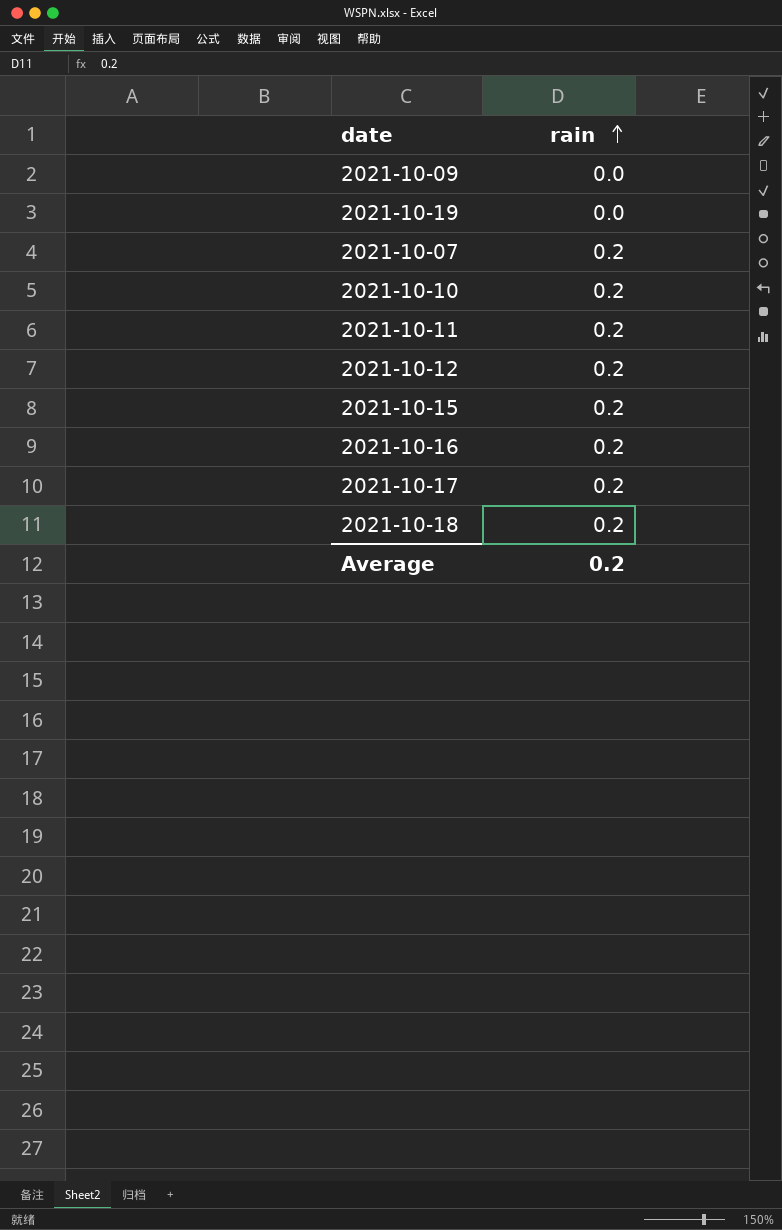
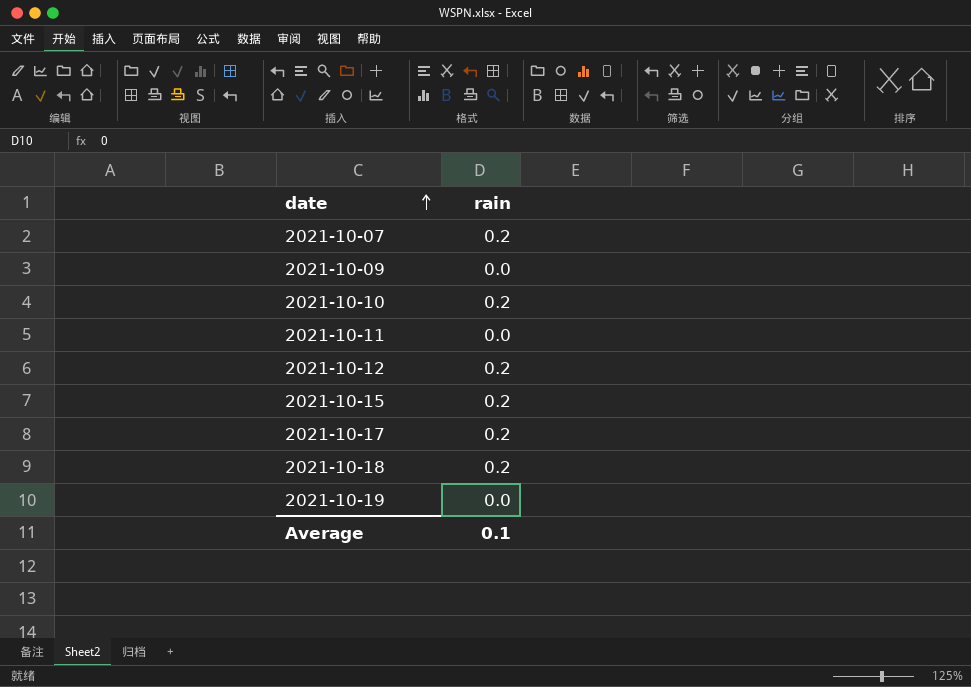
row order: rain ascending -> date ascending
row 2021-10-16: 0.2 -> none
2021-10-11 | rain: 0.2 -> 0.0
Average | rain: 0.2 -> 0.1

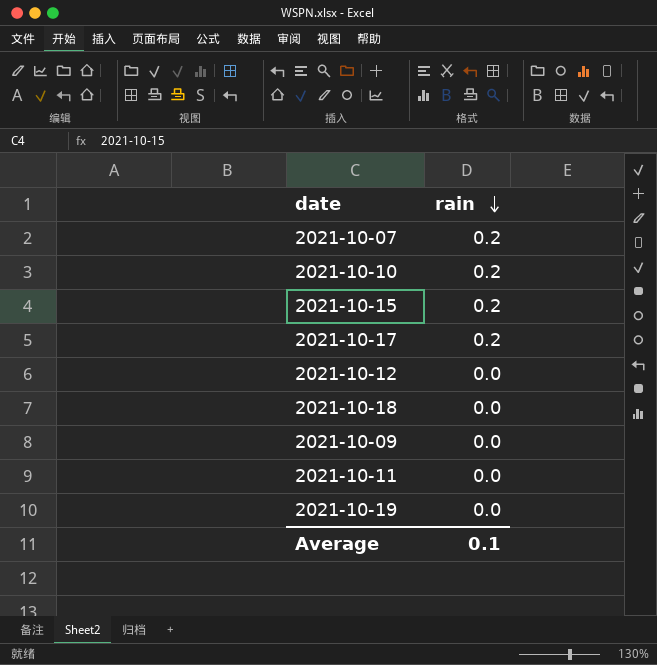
row order: date ascending -> rain descending
2021-10-12 | rain: 0.2 -> 0.0
2021-10-18 | rain: 0.2 -> 0.0

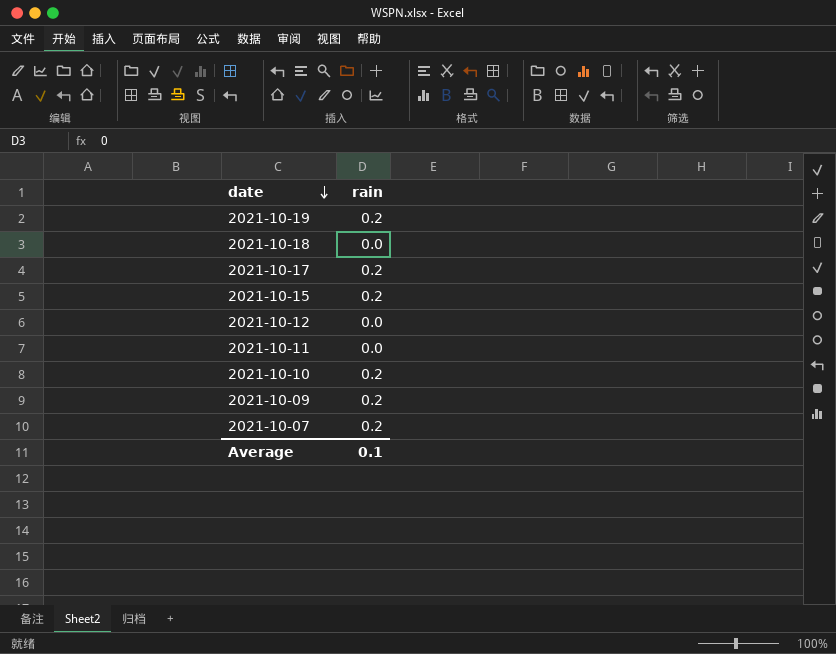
row order: rain descending -> date descending
2021-10-19 | rain: 0.0 -> 0.2
2021-10-09 | rain: 0.0 -> 0.2

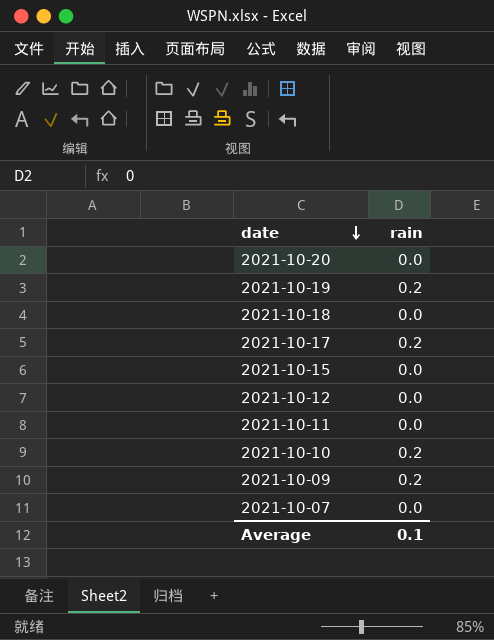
row 2021-10-20: none -> 0.0
2021-10-15 | rain: 0.2 -> 0.0
2021-10-07 | rain: 0.2 -> 0.0

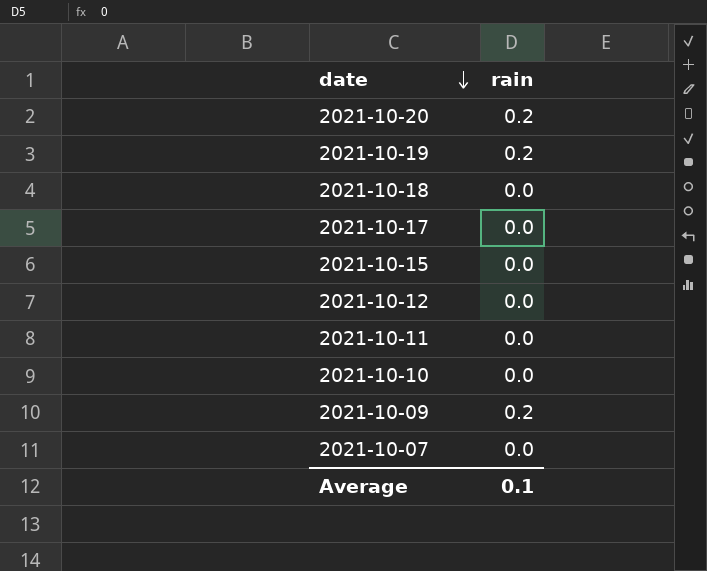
2021-10-20 | rain: 0.0 -> 0.2
2021-10-17 | rain: 0.2 -> 0.0
2021-10-10 | rain: 0.2 -> 0.0

